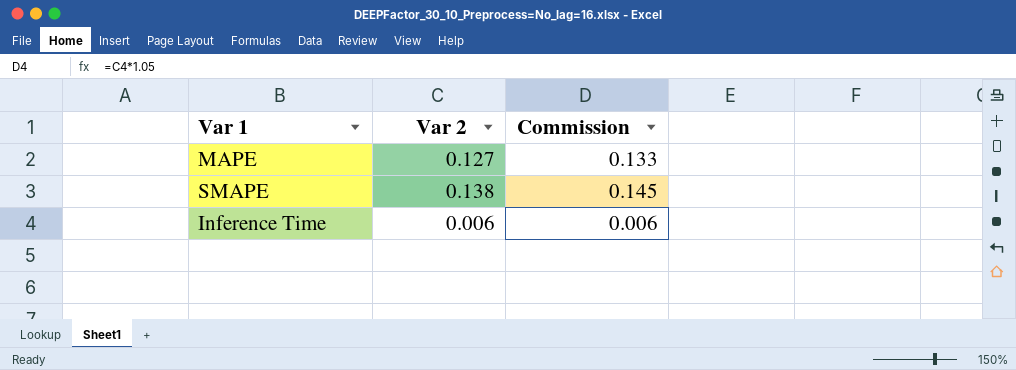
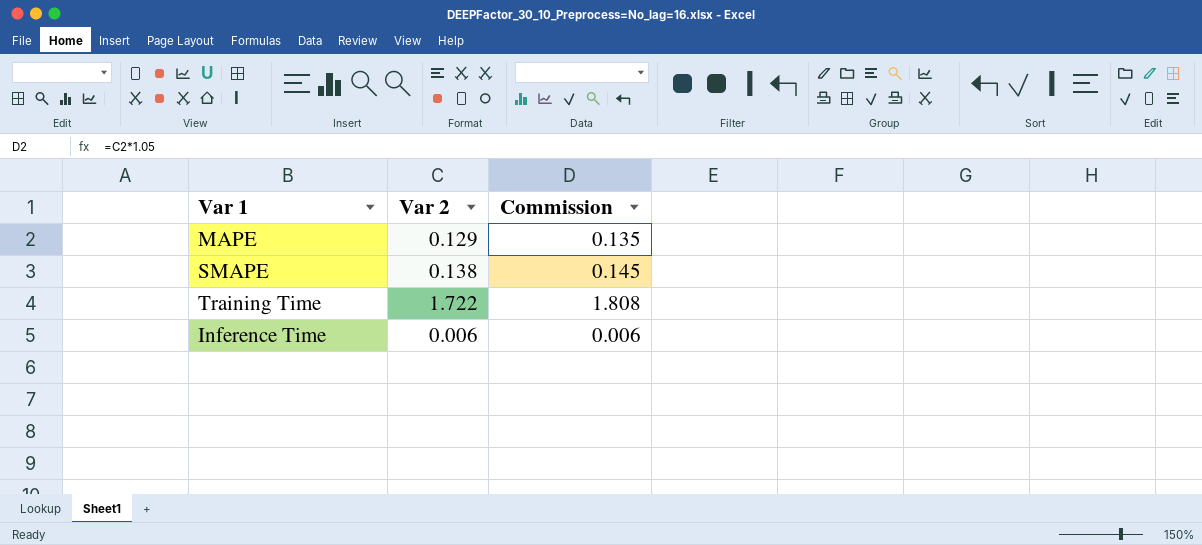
MAPE | Var 2: 0.127 -> 0.129
MAPE | Commission: 0.133 -> 0.135
row Training Time: none -> 1.722 | 1.808

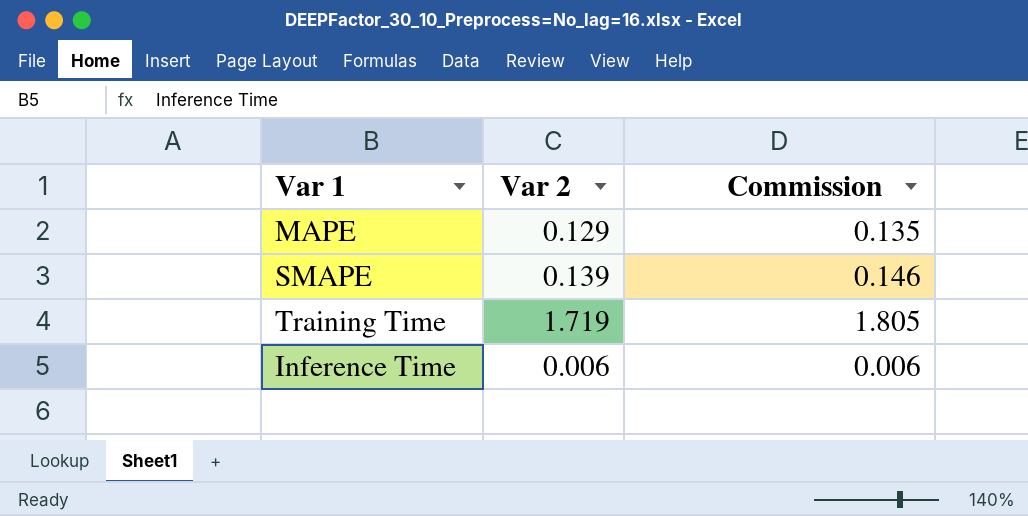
SMAPE | Var 2: 0.138 -> 0.139
SMAPE | Commission: 0.145 -> 0.146
Training Time | Var 2: 1.722 -> 1.719
Training Time | Commission: 1.808 -> 1.805

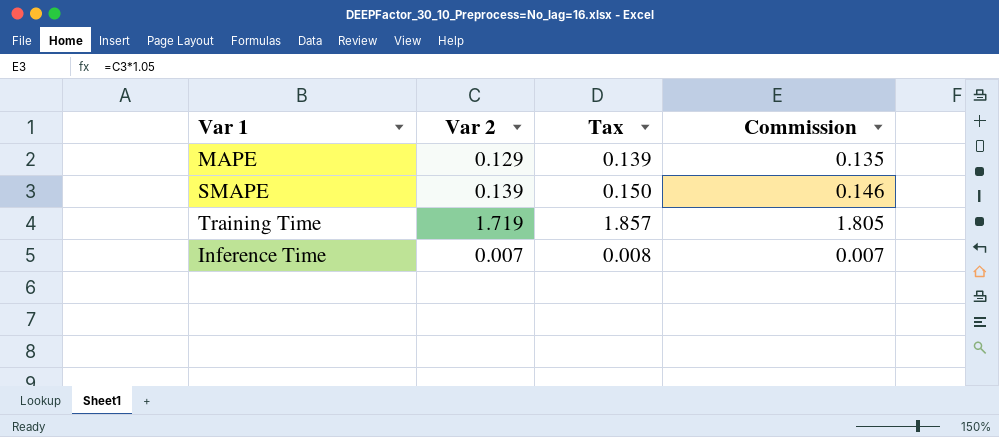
column Tax | formula: none -> [Var 2] * 1.08
Inference Time | Var 2: 0.006 -> 0.007
Inference Time | Commission: 0.006 -> 0.007

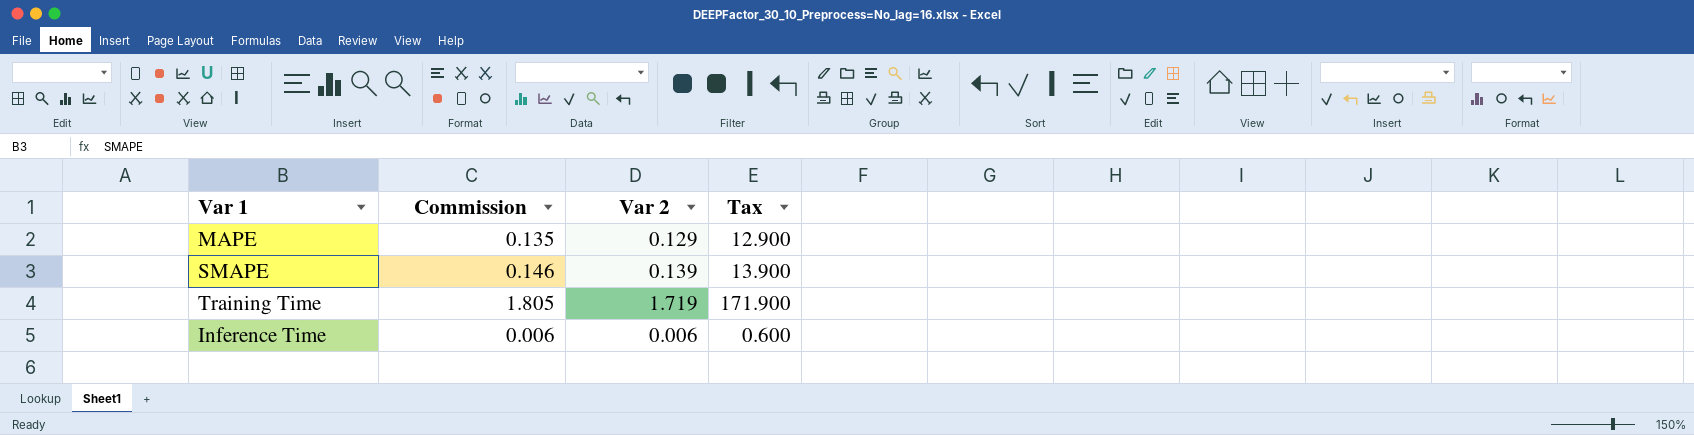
column Commission | position: 4 -> 2
column Tax | formula: [Var 2] * 1.08 -> [Var 2] * 100
Inference Time | Commission: 0.007 -> 0.006
Inference Time | Var 2: 0.007 -> 0.006

